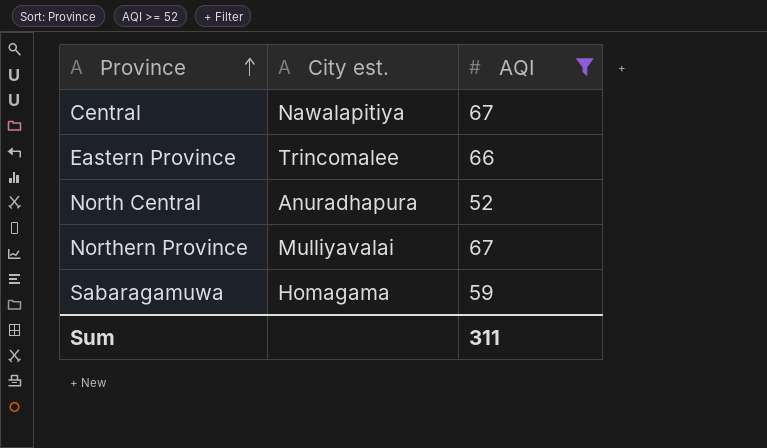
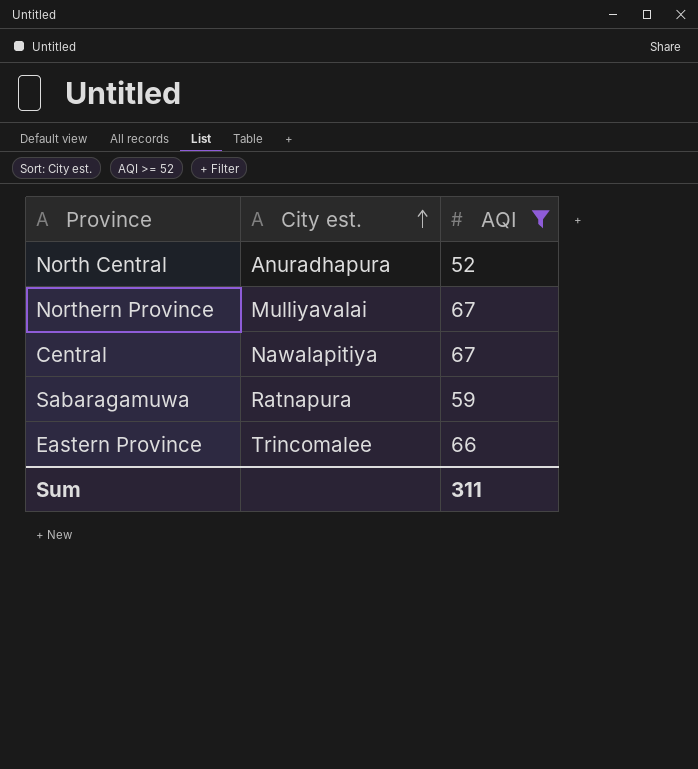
row order: Province ascending -> City est. ascending
Sabaragamuwa | City est.: Homagama -> Ratnapura

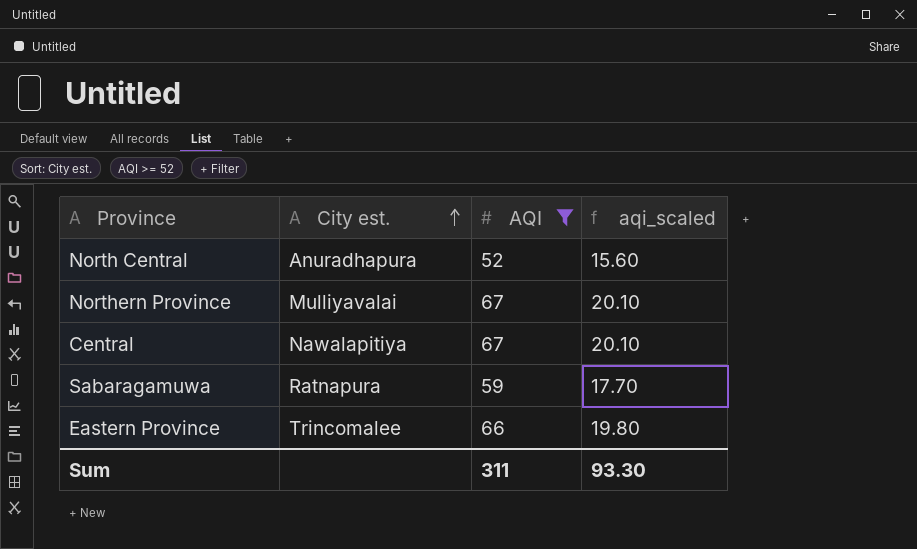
column aqi_scaled | formula: none -> [AQI] * 0.3

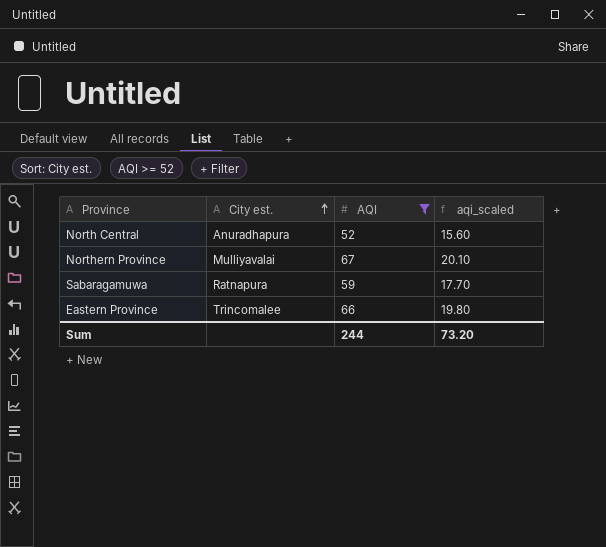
row Central: Nawalapitiya | 67 | 20.10 -> none
Sum | AQI: 311 -> 244
Sum | aqi_scaled: 93.30 -> 73.20

